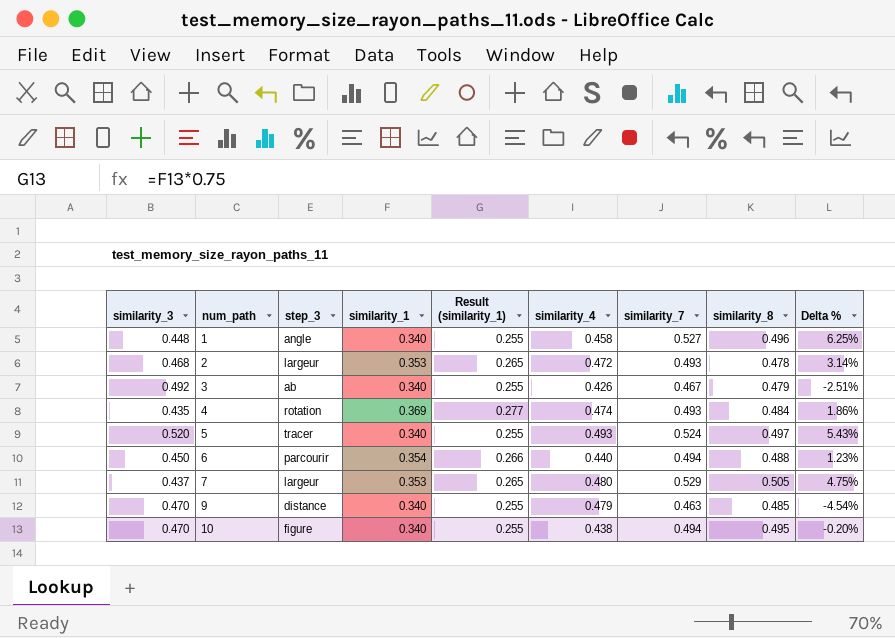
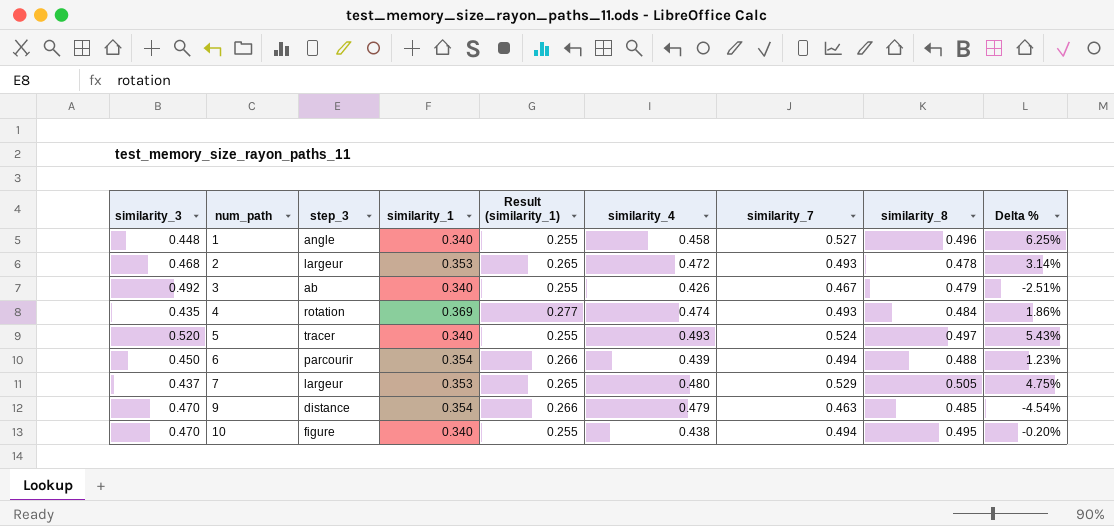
6 | similarity_4: 0.440 -> 0.439
9 | similarity_1: 0.340 -> 0.354
9 | Result (similarity_1): 0.255 -> 0.266

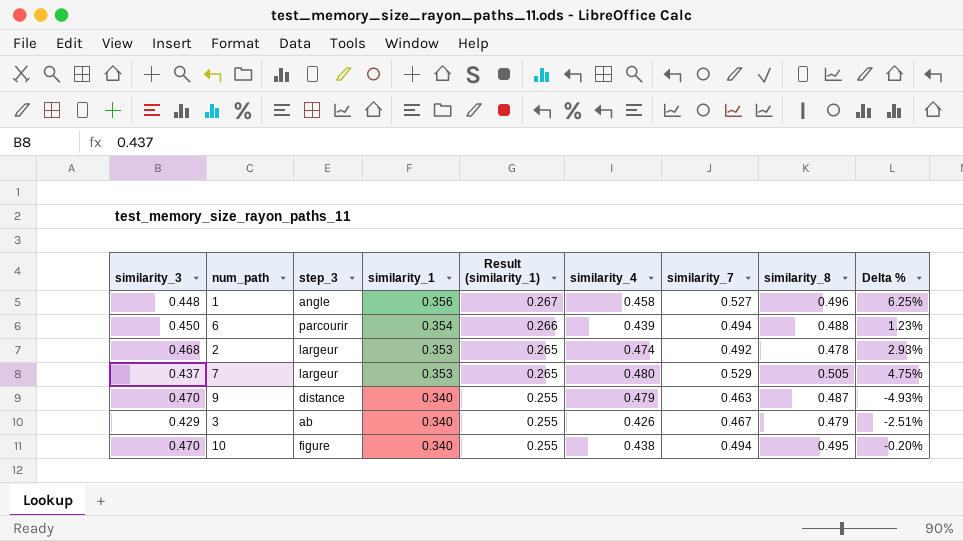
row order: num_path ascending -> similarity_1 descending
row 4: 0.435 | rotation | 0.369 | 0.277 | 0.474 | 0.493 | 0.484 | 1.86% -> none
row 5: 0.520 | tracer | 0.340 | 0.255 | 0.493 | 0.524 | 0.497 | 5.43% -> none
1 | similarity_1: 0.340 -> 0.356
1 | Result (similarity_1): 0.255 -> 0.267
2 | similarity_4: 0.472 -> 0.474
2 | similarity_7: 0.493 -> 0.492
2 | Delta %: 3.14% -> 2.93%
9 | similarity_1: 0.354 -> 0.340
9 | Result (similarity_1): 0.266 -> 0.255
9 | similarity_8: 0.485 -> 0.487
9 | Delta %: -4.54% -> -4.93%
3 | similarity_3: 0.492 -> 0.429

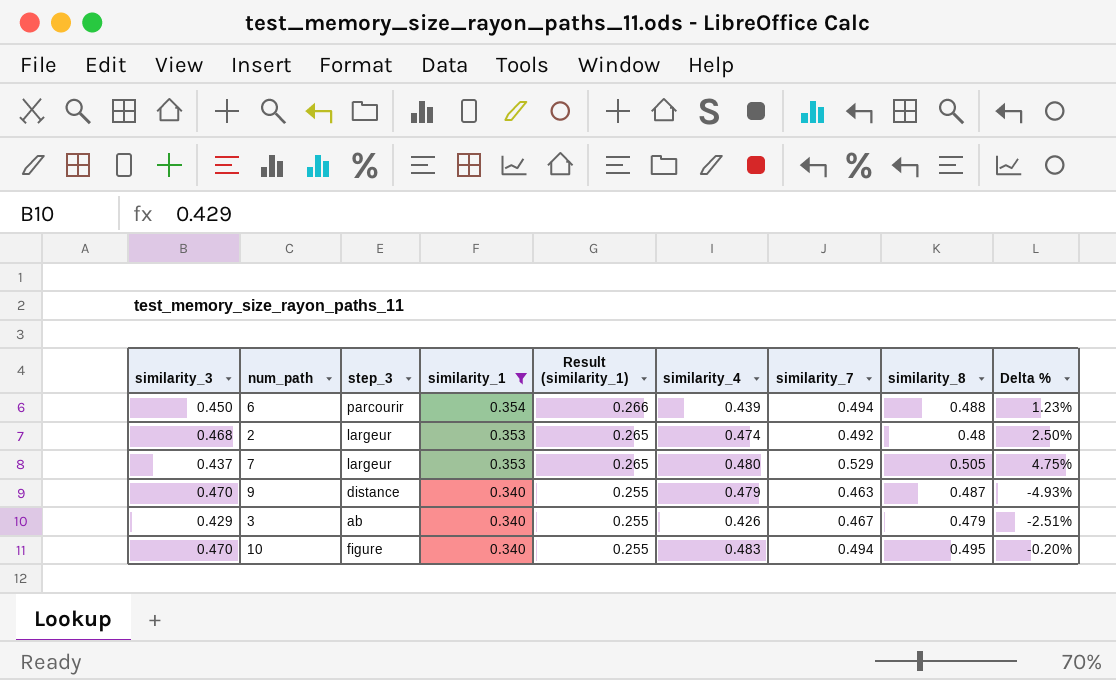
filter: none -> similarity_1 != 0.356
2 | similarity_8: 0.478 -> 0.48
2 | Delta %: 2.93% -> 2.50%
10 | similarity_4: 0.438 -> 0.483

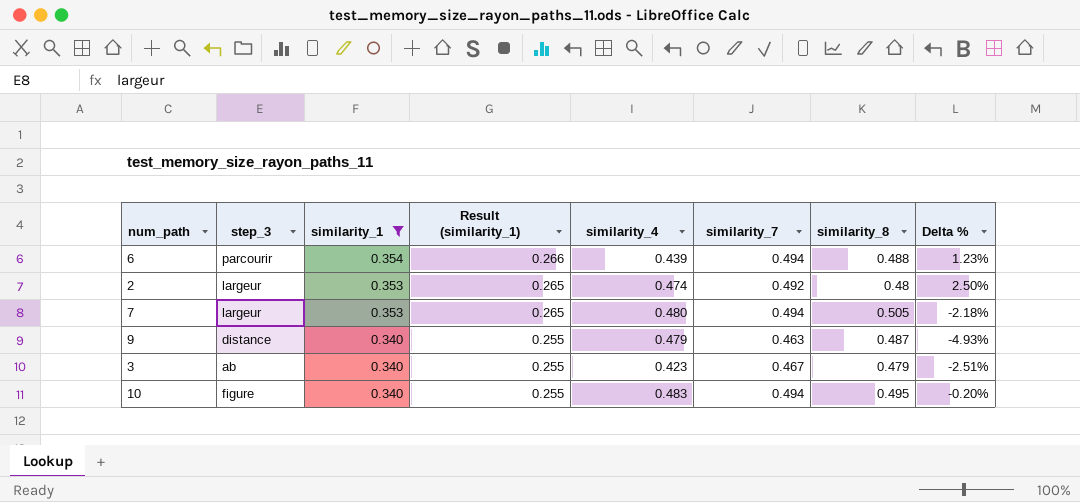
column similarity_3 | position: 1 -> none
7 | similarity_7: 0.529 -> 0.494
7 | Delta %: 4.75% -> -2.18%
3 | similarity_4: 0.426 -> 0.423

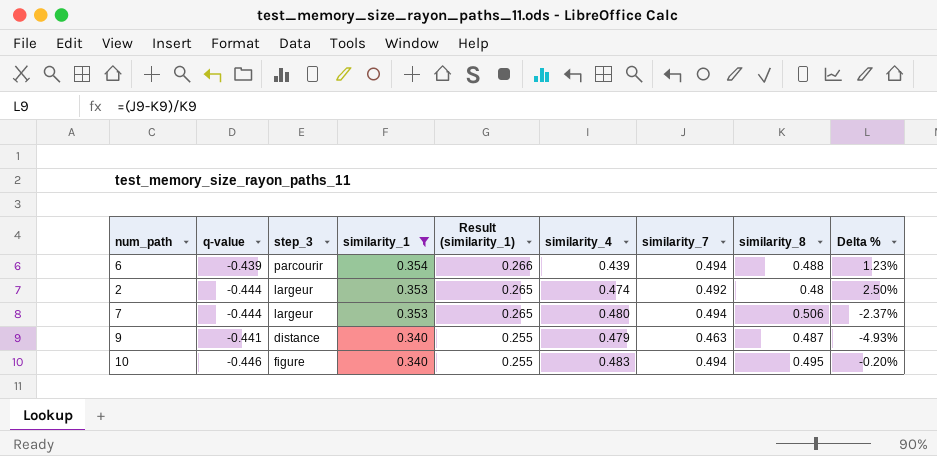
column q-value | position: none -> 2
row 3: ab | 0.340 | 0.255 | 0.423 | 0.467 | 0.479 | -2.51% -> none
7 | similarity_8: 0.505 -> 0.506
7 | Delta %: -2.18% -> -2.37%

